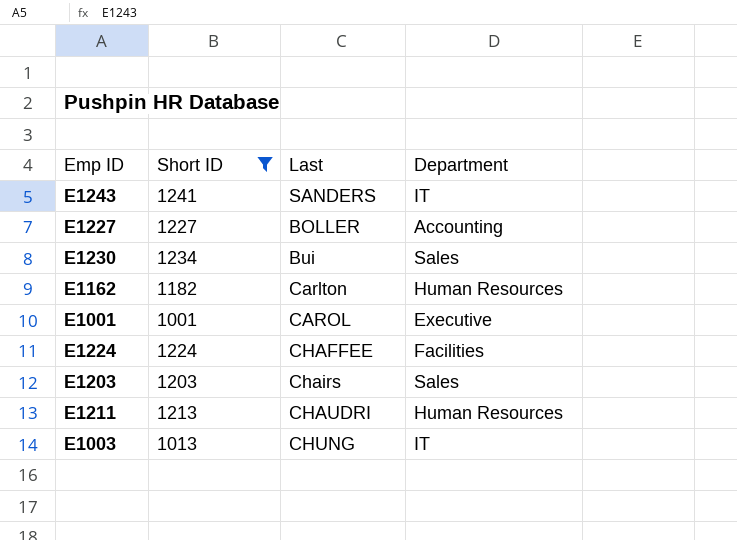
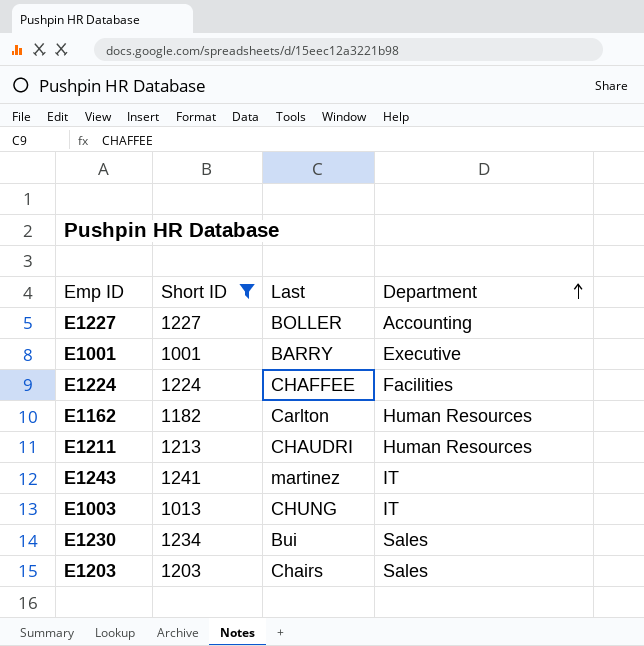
row order: none -> Department ascending
E1001 | Last: CAROL -> BARRY
E1243 | Last: SANDERS -> martinez

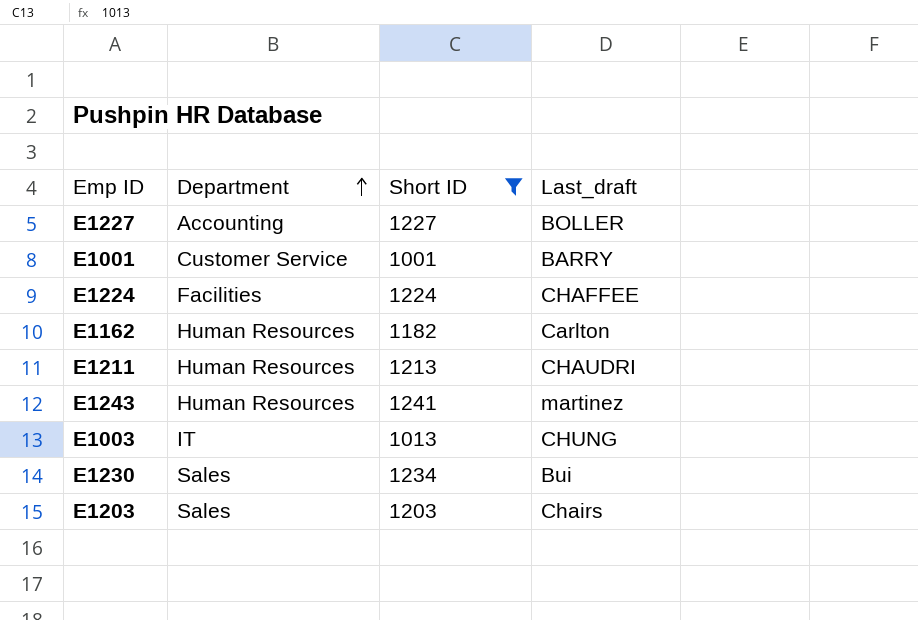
column Department | position: 4 -> 2
column name: Last -> Last_draft
E1001 | Department: Executive -> Customer Service
E1243 | Department: IT -> Human Resources

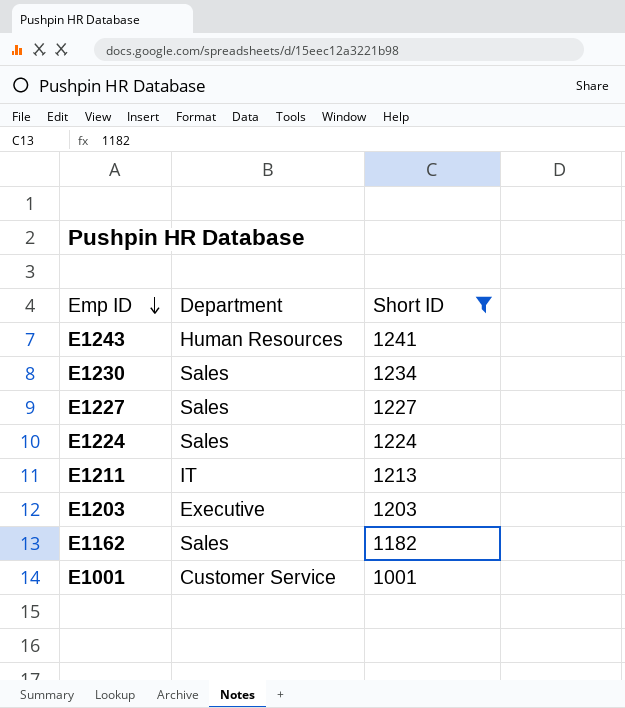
row order: Department ascending -> Emp ID descending
column Last_draft | position: 4 -> none
row E1003: IT | 1013 | CHUNG -> none
E1227 | Department: Accounting -> Sales
E1224 | Department: Facilities -> Sales
E1211 | Department: Human Resources -> IT
E1203 | Department: Sales -> Executive
E1162 | Department: Human Resources -> Sales

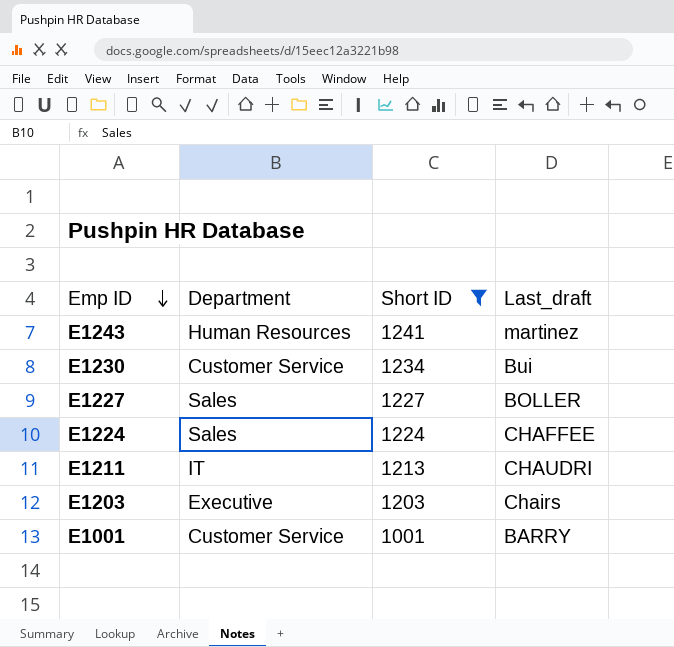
column Last_draft | position: none -> 4
row E1162: Sales | 1182 -> none
E1230 | Department: Sales -> Customer Service

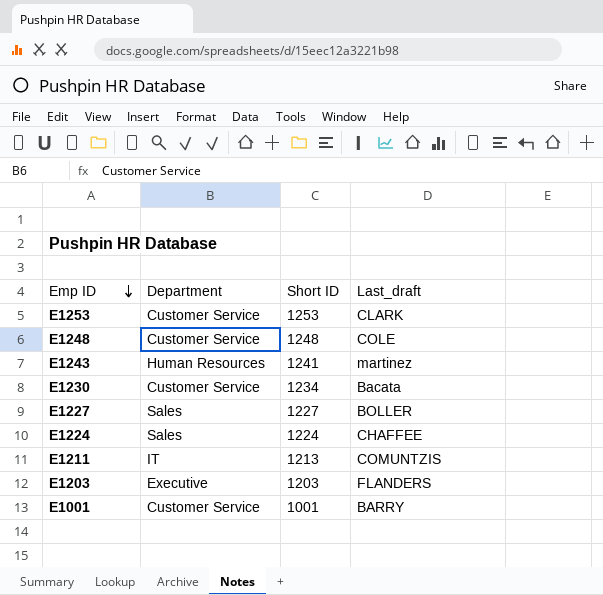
filter: Short ID <= 1241 -> none
E1230 | Last_draft: Bui -> Bacata
E1211 | Last_draft: CHAUDRI -> COMUNTZIS
E1203 | Last_draft: Chairs -> FLANDERS

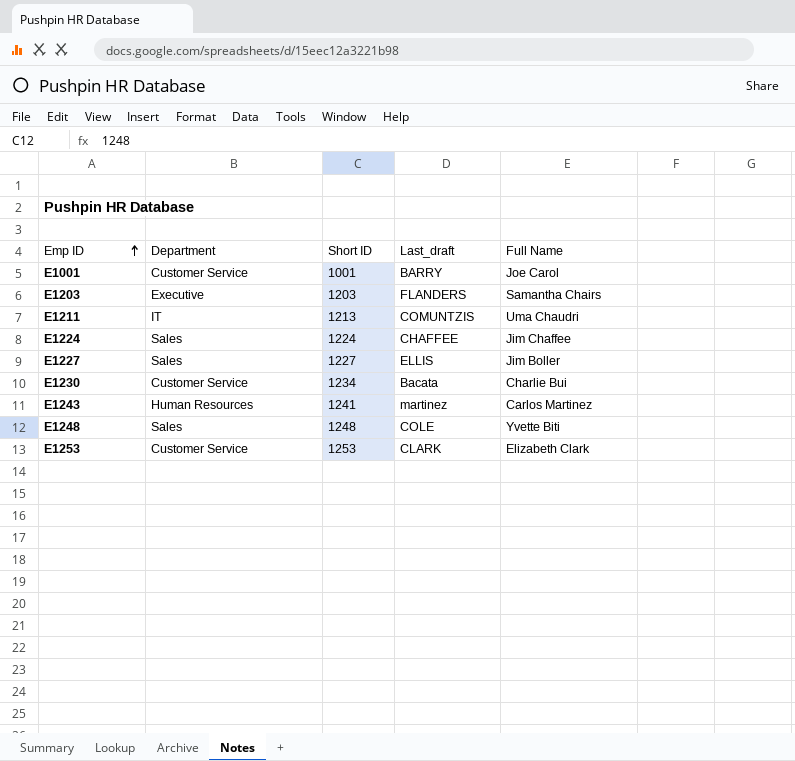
row order: Emp ID descending -> Emp ID ascending
column Full Name | position: none -> 5
E1227 | Last_draft: BOLLER -> ELLIS
E1248 | Department: Customer Service -> Sales

